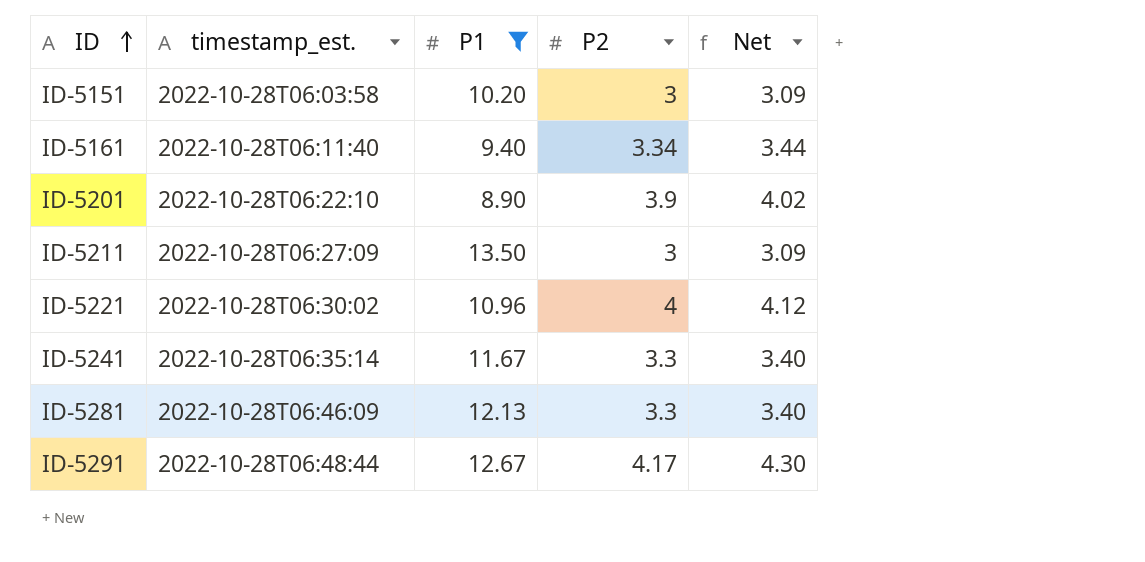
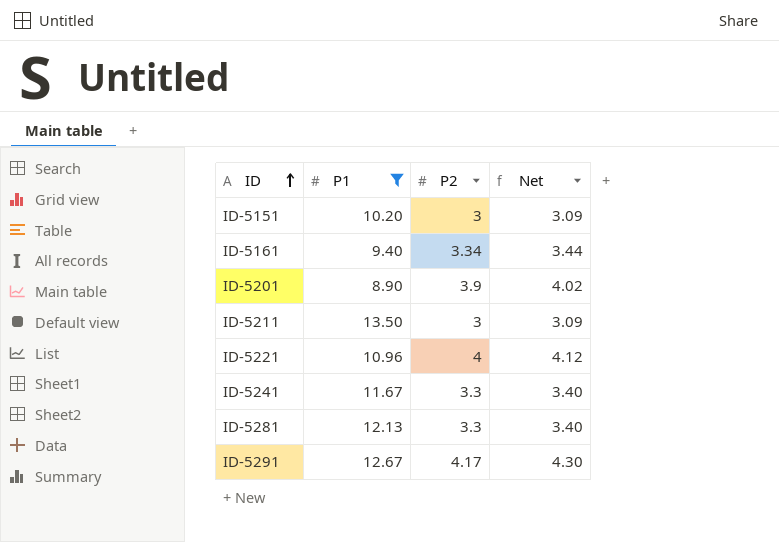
column timestamp_est. | position: 2 -> none

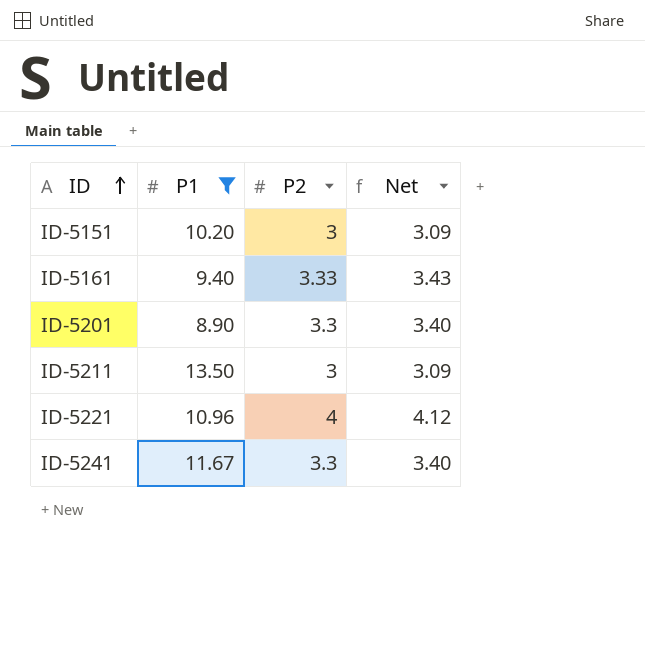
row ID-5281: 12.13 | 3.3 | 3.40 -> none
row ID-5291: 12.67 | 4.17 | 4.30 -> none
ID-5161 | P2: 3.34 -> 3.33
ID-5161 | Net: 3.44 -> 3.43
ID-5201 | P2: 3.9 -> 3.3
ID-5201 | Net: 4.02 -> 3.40

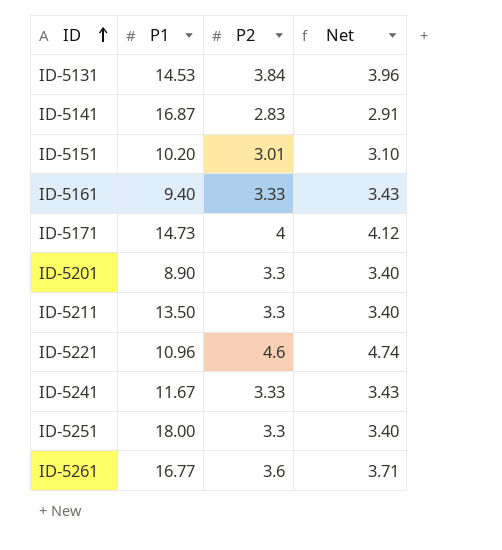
filter: P1 <= 13.50 -> none
ID-5151 | P2: 3 -> 3.01
ID-5151 | Net: 3.09 -> 3.10
ID-5211 | P2: 3 -> 3.3
ID-5211 | Net: 3.09 -> 3.40
ID-5221 | P2: 4 -> 4.6
ID-5221 | Net: 4.12 -> 4.74
ID-5241 | P2: 3.3 -> 3.33
ID-5241 | Net: 3.40 -> 3.43

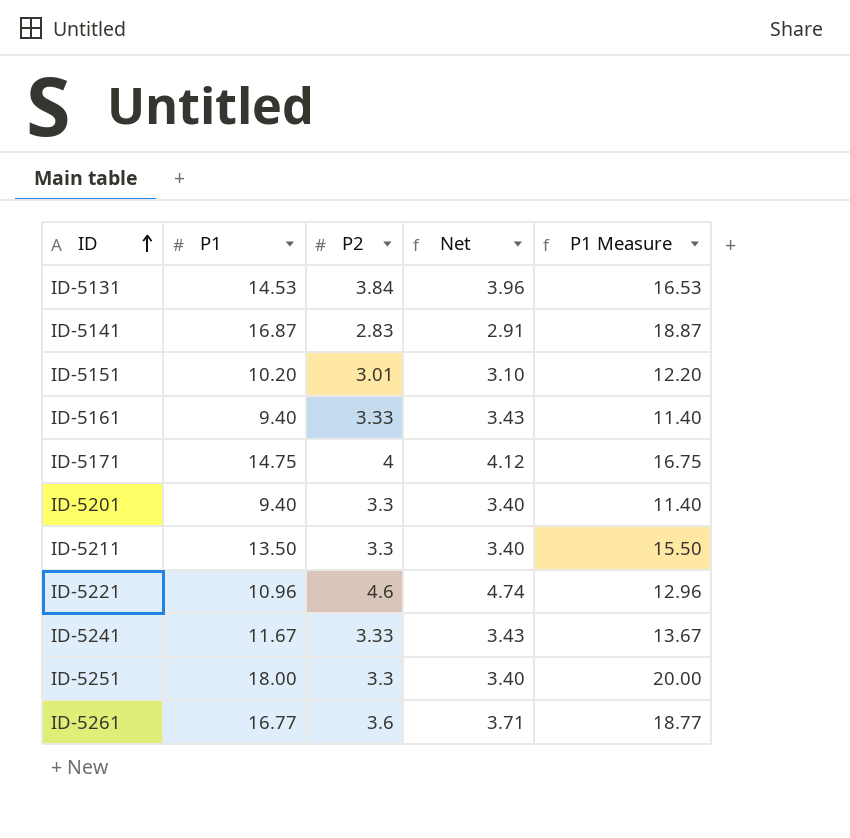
column P1 Measure | formula: none -> [P1] + 2
ID-5171 | P1: 14.73 -> 14.75
ID-5201 | P1: 8.90 -> 9.40

